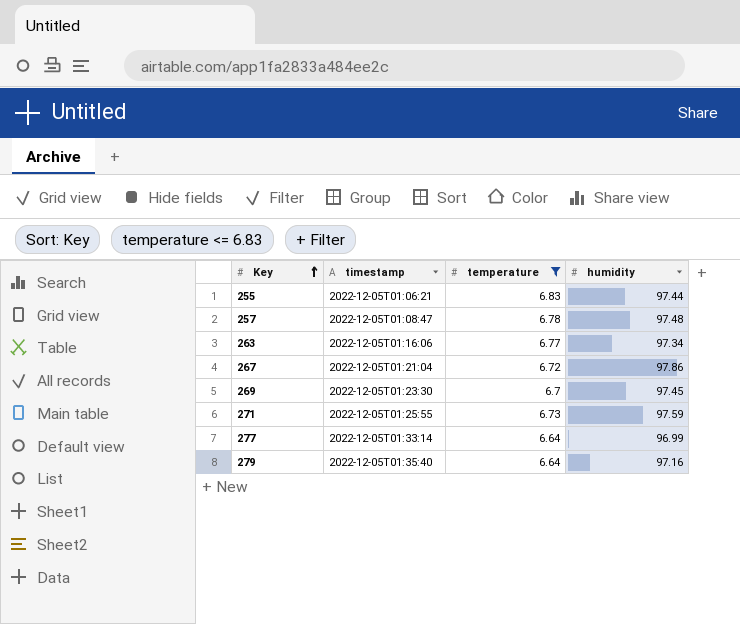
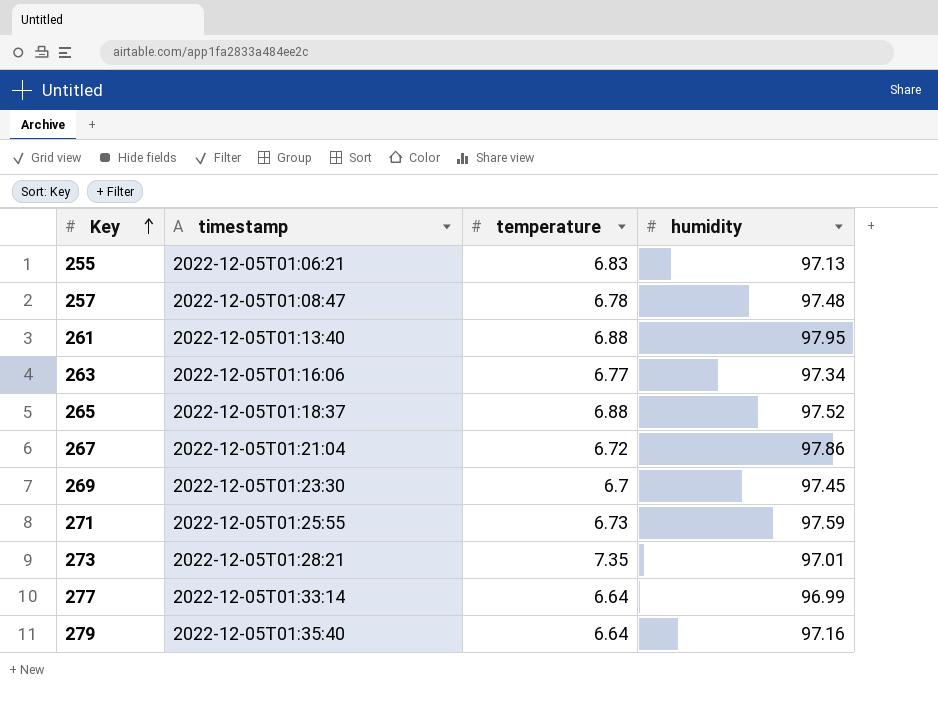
filter: temperature <= 6.83 -> none
255 | humidity: 97.44 -> 97.13

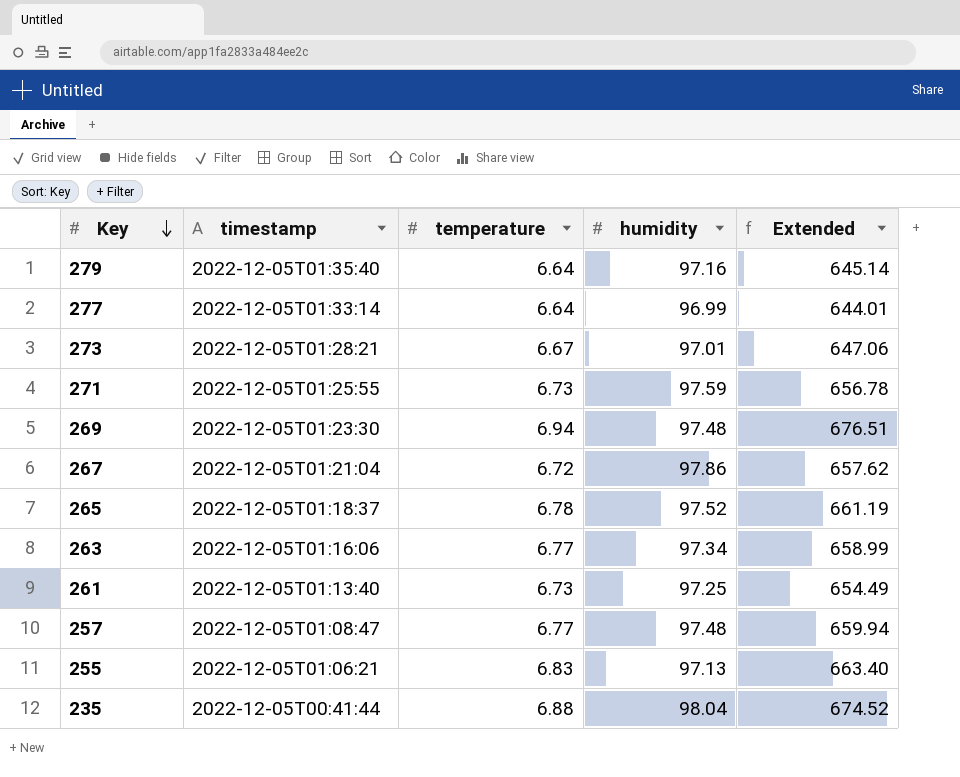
row order: Key ascending -> Key descending
column Extended | formula: none -> [temperature] * [humidity]
273 | temperature: 7.35 -> 6.67
269 | temperature: 6.7 -> 6.94
269 | humidity: 97.45 -> 97.48
265 | temperature: 6.88 -> 6.78
261 | temperature: 6.88 -> 6.73
261 | humidity: 97.95 -> 97.25
257 | temperature: 6.78 -> 6.77
row 235: none -> 2022-12-05T00:41:44 | 6.88 | 98.04 | 674.52

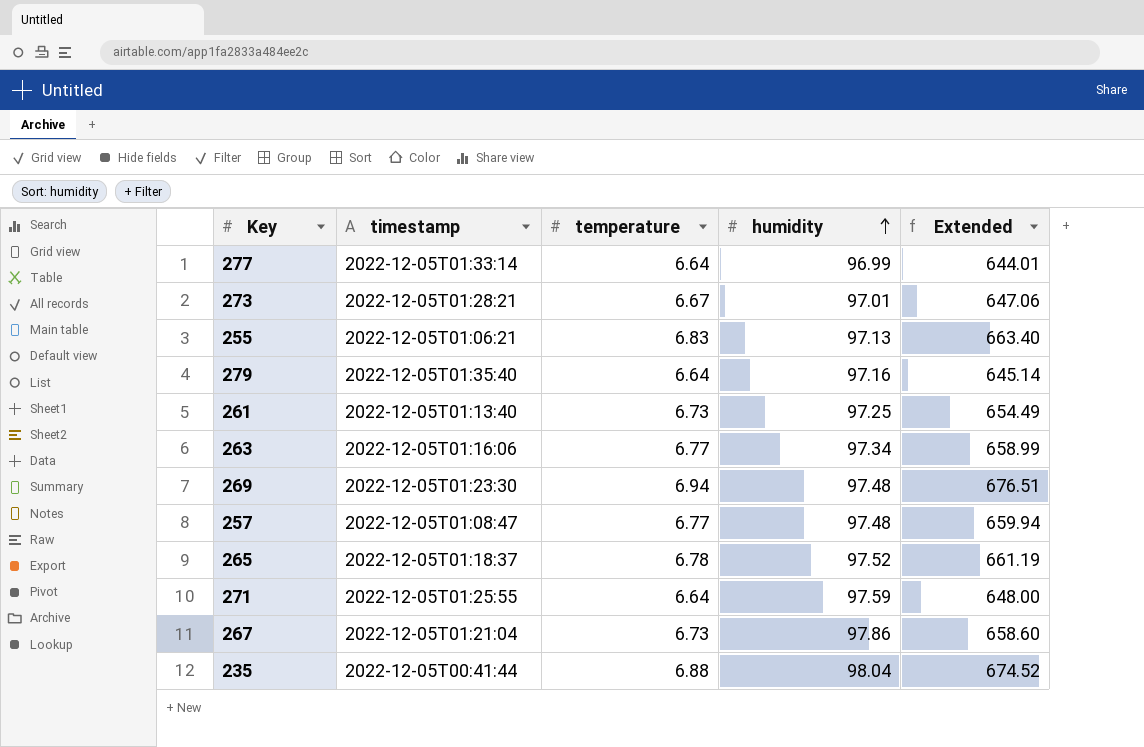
row order: Key descending -> humidity ascending
271 | temperature: 6.73 -> 6.64
271 | Extended: 656.78 -> 648.00
267 | temperature: 6.72 -> 6.73
267 | Extended: 657.62 -> 658.60

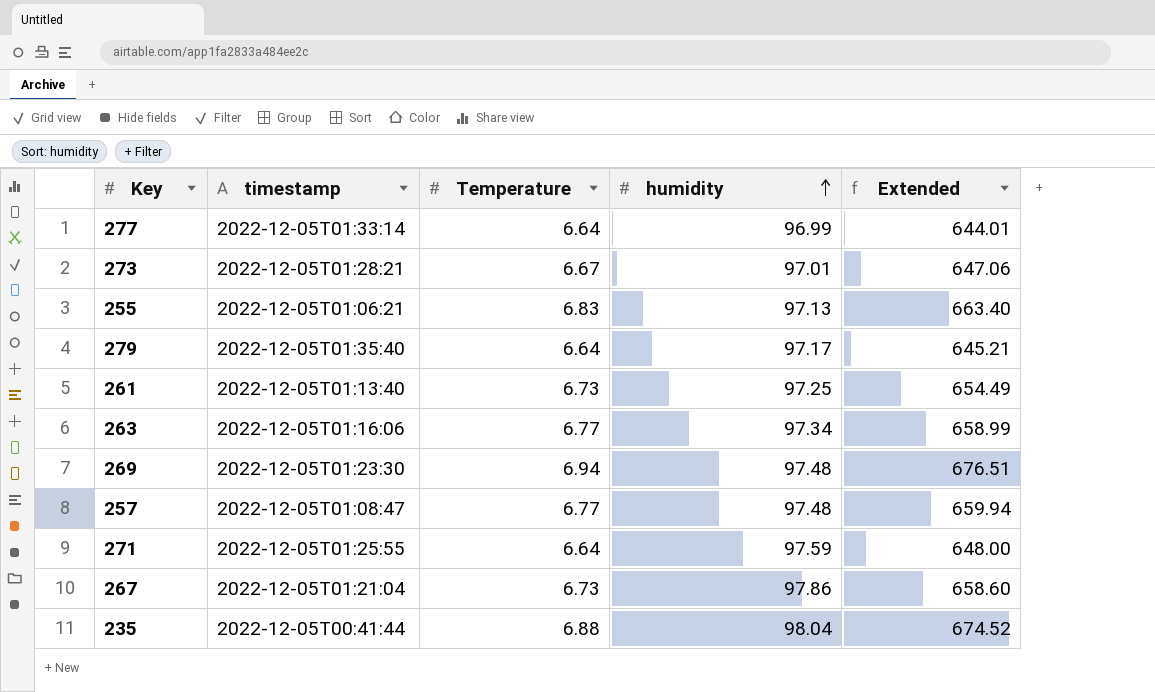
column name: temperature -> Temperature
row 265: 2022-12-05T01:18:37 | 6.78 | 97.52 | 661.19 -> none
279 | humidity: 97.16 -> 97.17
279 | Extended: 645.14 -> 645.21

